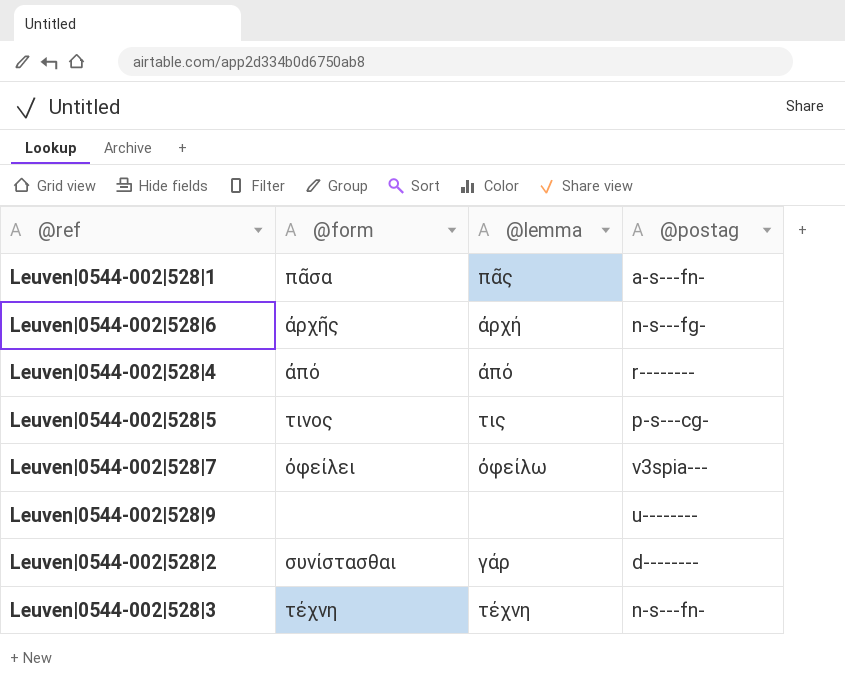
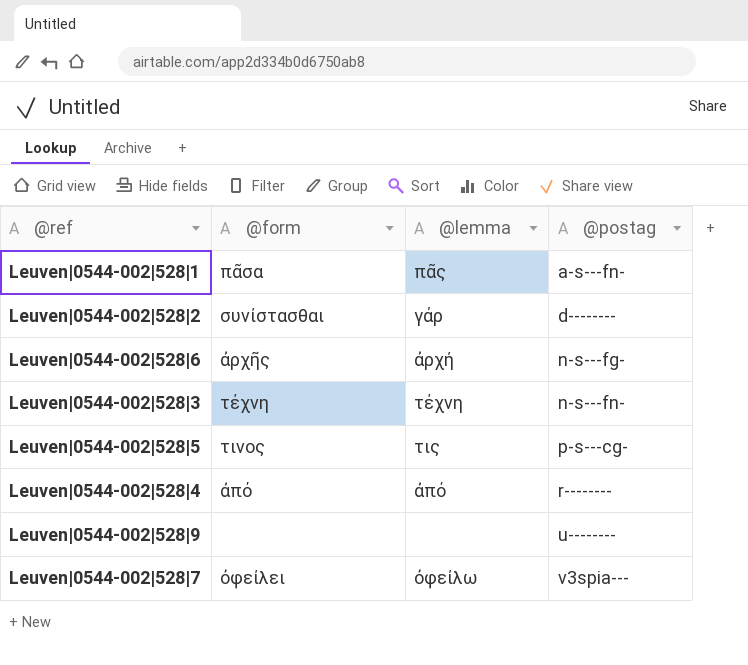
row order: none -> @postag ascending

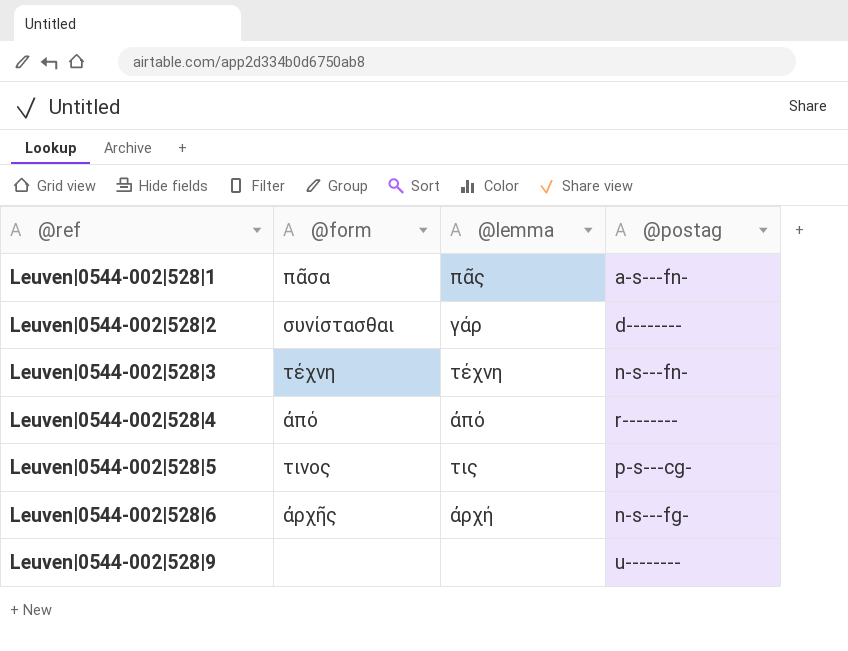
row order: @postag ascending -> @ref ascending
row Leuven|0544-002|528|7: ὀφείλει | ὀφείλω | v3spia--- -> none

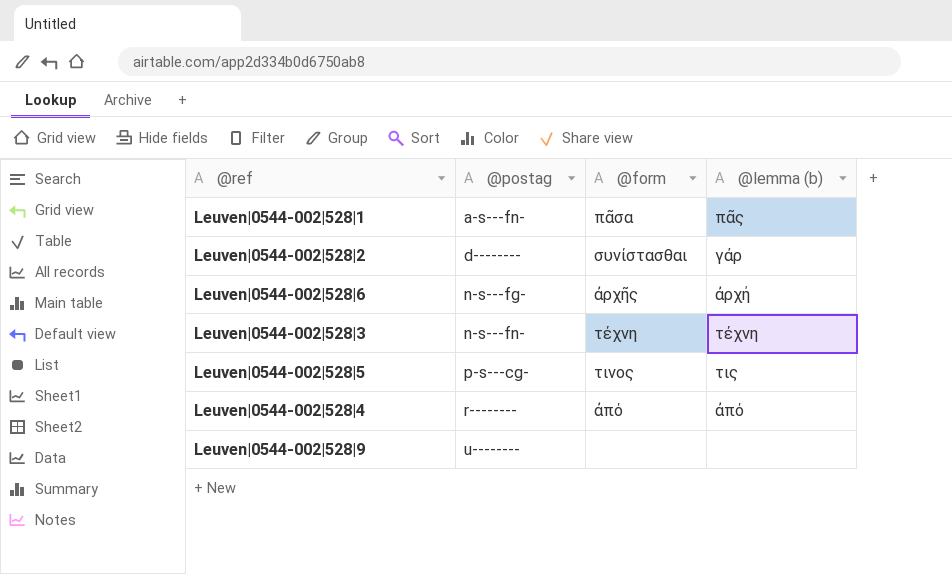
row order: @ref ascending -> @postag ascending
column @postag | position: 4 -> 2
column name: @lemma -> @lemma (b)

